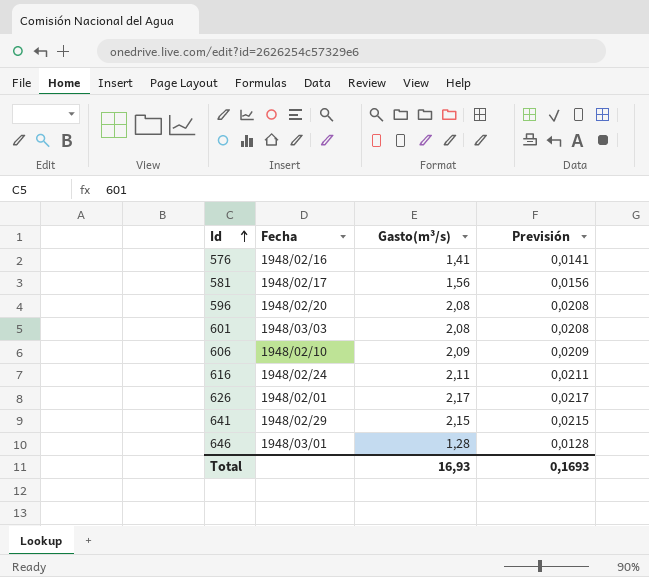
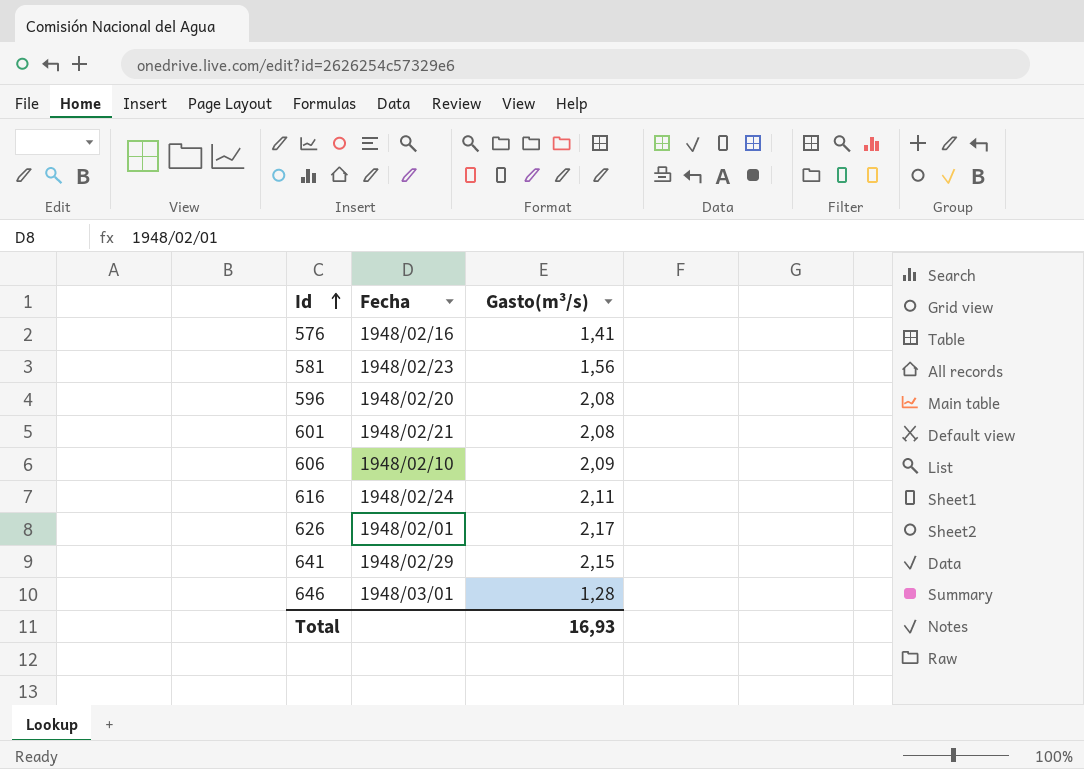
column Previsión | formula: [Gasto(m³/s)] * 0,01 -> none
581 | Fecha: 1948/02/17 -> 1948/02/23
601 | Fecha: 1948/03/03 -> 1948/02/21

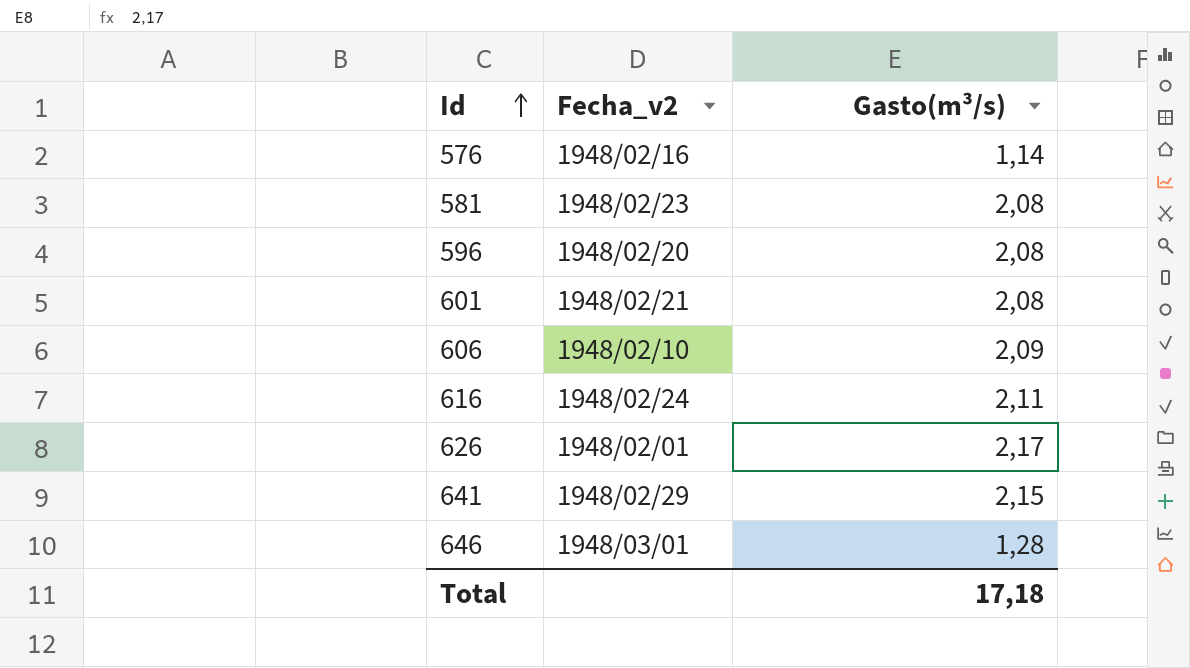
column name: Fecha -> Fecha_v2
576 | Gasto(m³/s): 1,41 -> 1,14
581 | Gasto(m³/s): 1,56 -> 2,08
Total | Gasto(m³/s): 16,93 -> 17,18

